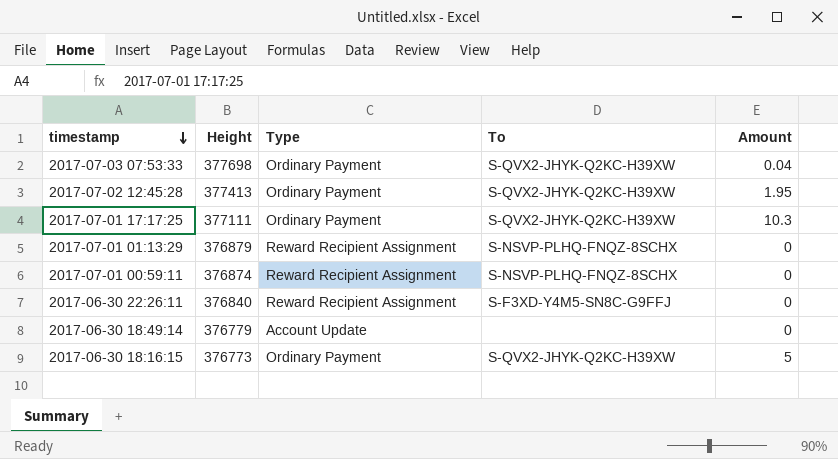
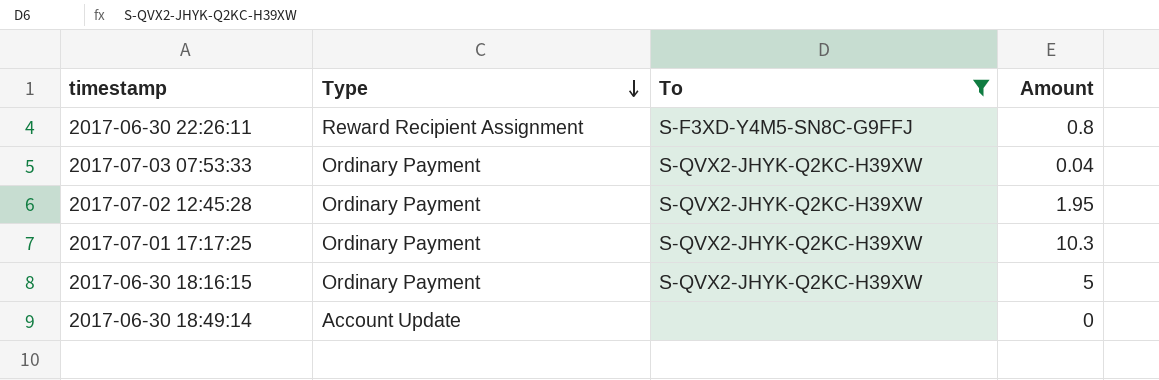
filter: none -> To != S-NSVP-PLHQ-FNQZ-8SCHX
row order: timestamp descending -> Type descending
column Height | position: 2 -> none
2017-06-30 22:26:11 | Amount: 0 -> 0.8

